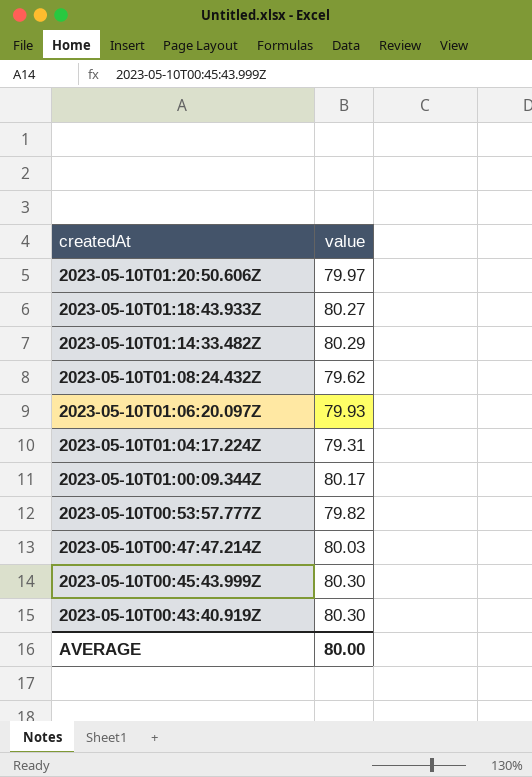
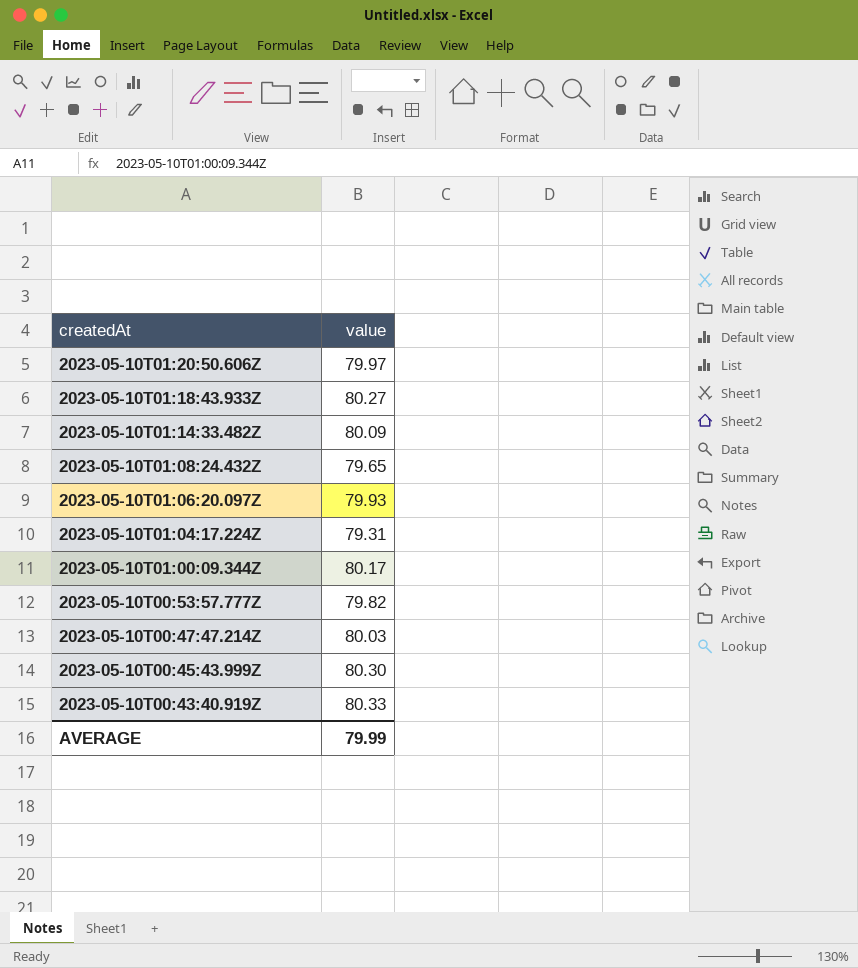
2023-05-10T01:14:33.482Z | value: 80.29 -> 80.09
2023-05-10T01:08:24.432Z | value: 79.62 -> 79.65
2023-05-10T00:43:40.919Z | value: 80.30 -> 80.33
AVERAGE | value: 80.00 -> 79.99

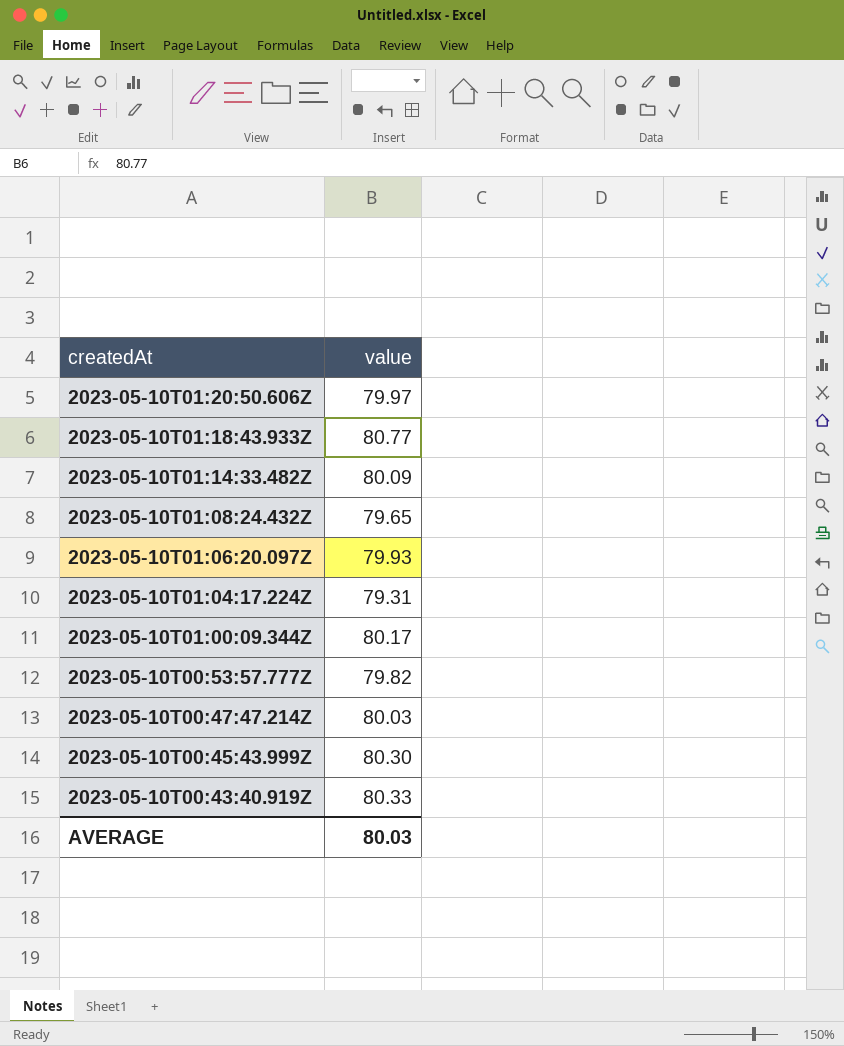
2023-05-10T01:18:43.933Z | value: 80.27 -> 80.77
AVERAGE | value: 79.99 -> 80.03

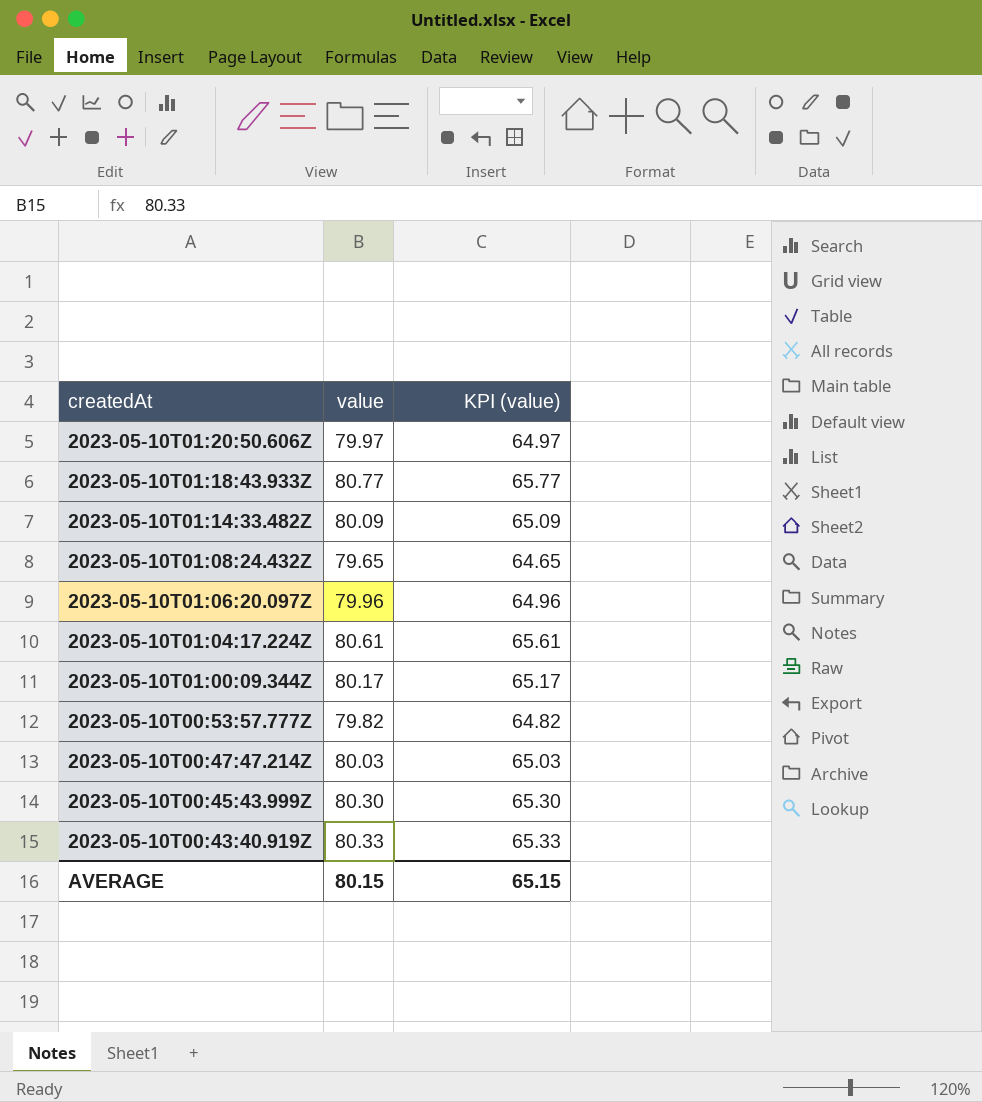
column KPI (value) | formula: none -> [value] - 15
2023-05-10T01:06:20.097Z | value: 79.93 -> 79.96
2023-05-10T01:04:17.224Z | value: 79.31 -> 80.61
AVERAGE | value: 80.03 -> 80.15

